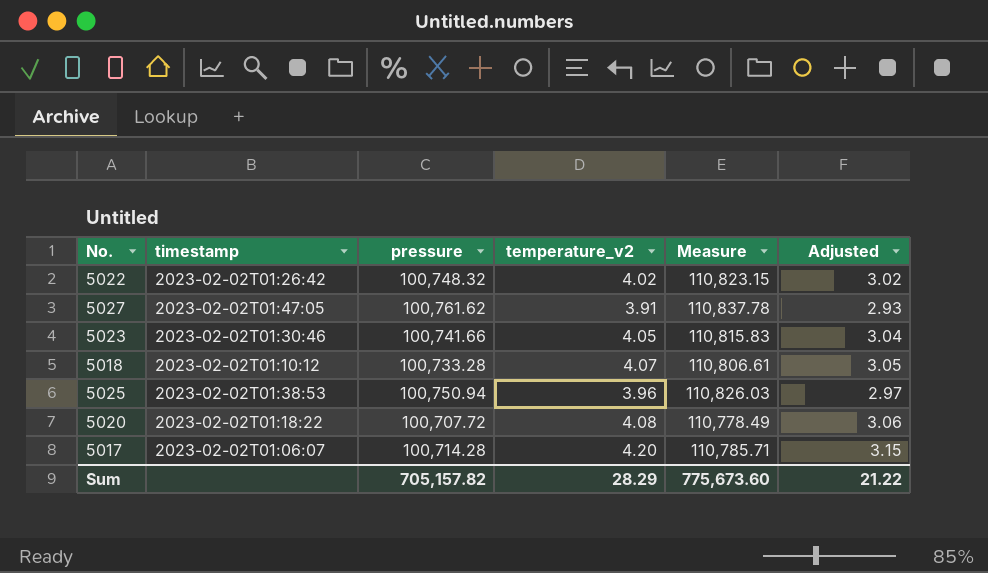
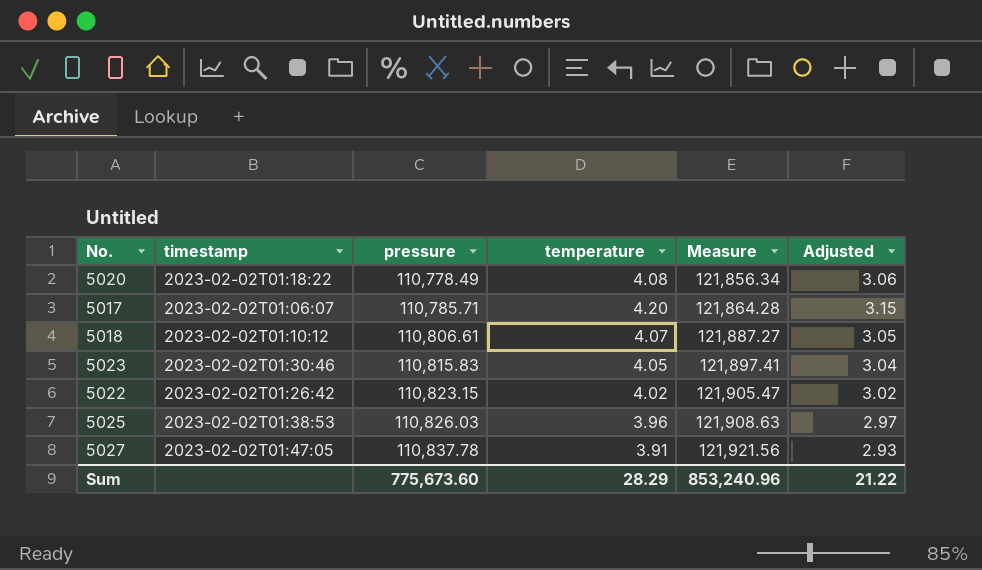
row order: none -> pressure ascending
column name: temperature_v2 -> temperature
5020 | pressure: 100,707.72 -> 110,778.49
5020 | Measure: 110,778.49 -> 121,856.34
5017 | pressure: 100,714.28 -> 110,785.71
5017 | Measure: 110,785.71 -> 121,864.28
5018 | pressure: 100,733.28 -> 110,806.61
5018 | Measure: 110,806.61 -> 121,887.27
5023 | pressure: 100,741.66 -> 110,815.83
5023 | Measure: 110,815.83 -> 121,897.41
5022 | pressure: 100,748.32 -> 110,823.15
5022 | Measure: 110,823.15 -> 121,905.47
5025 | pressure: 100,750.94 -> 110,826.03
5025 | Measure: 110,826.03 -> 121,908.63
5027 | pressure: 100,761.62 -> 110,837.78
5027 | Measure: 110,837.78 -> 121,921.56
Sum | pressure: 705,157.82 -> 775,673.60
Sum | Measure: 775,673.60 -> 853,240.96

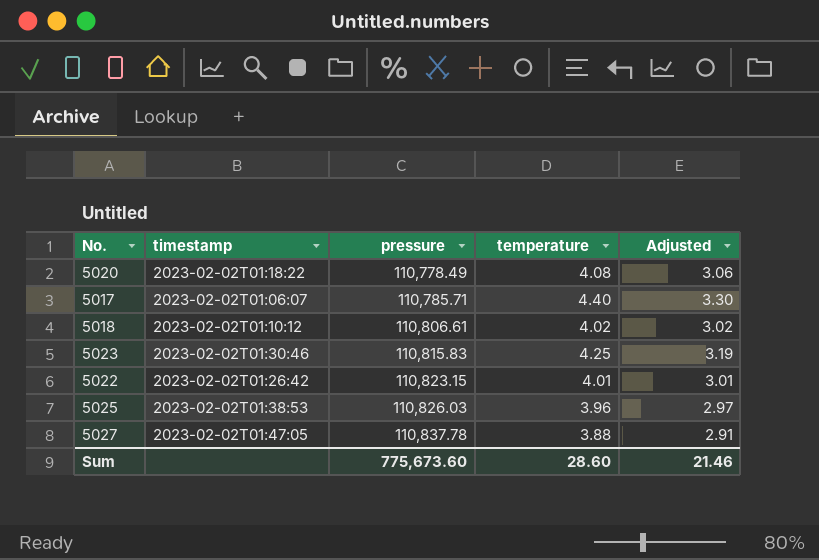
column Measure | formula: [pressure] * 1.1 -> none
5017 | temperature: 4.20 -> 4.40
5017 | Adjusted: 3.15 -> 3.30
5018 | temperature: 4.07 -> 4.02
5018 | Adjusted: 3.05 -> 3.02
5023 | temperature: 4.05 -> 4.25
5023 | Adjusted: 3.04 -> 3.19
5022 | temperature: 4.02 -> 4.01
5022 | Adjusted: 3.02 -> 3.01
5027 | temperature: 3.91 -> 3.88
5027 | Adjusted: 2.93 -> 2.91
Sum | temperature: 28.29 -> 28.60
Sum | Adjusted: 21.22 -> 21.46

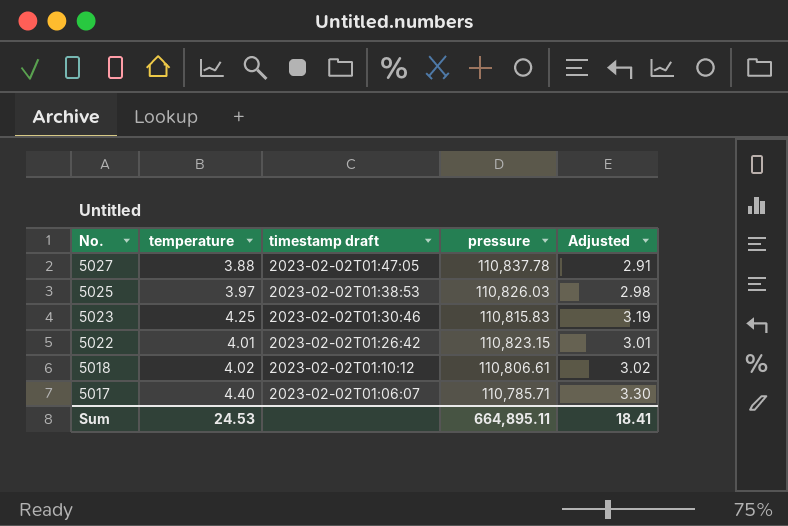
row order: pressure ascending -> No. descending
column temperature | position: 4 -> 2
column name: timestamp -> timestamp draft
row 5020: 2023-02-02T01:18:22 | 110,778.49 | 4.08 | 3.06 -> none
5025 | temperature: 3.96 -> 3.97
5025 | Adjusted: 2.97 -> 2.98
Sum | temperature: 28.60 -> 24.53
Sum | pressure: 775,673.60 -> 664,895.11
Sum | Adjusted: 21.46 -> 18.41

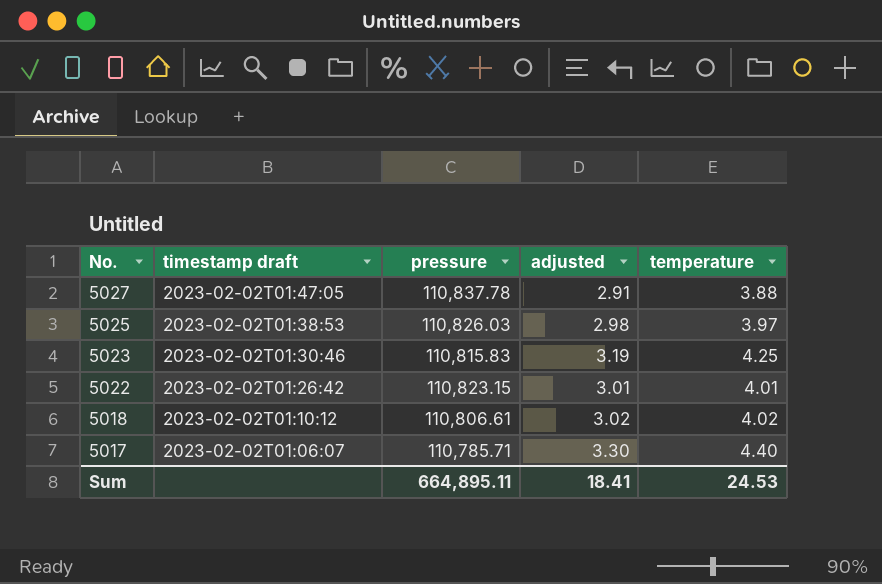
column name: Adjusted -> adjusted
column temperature | position: 2 -> 5

